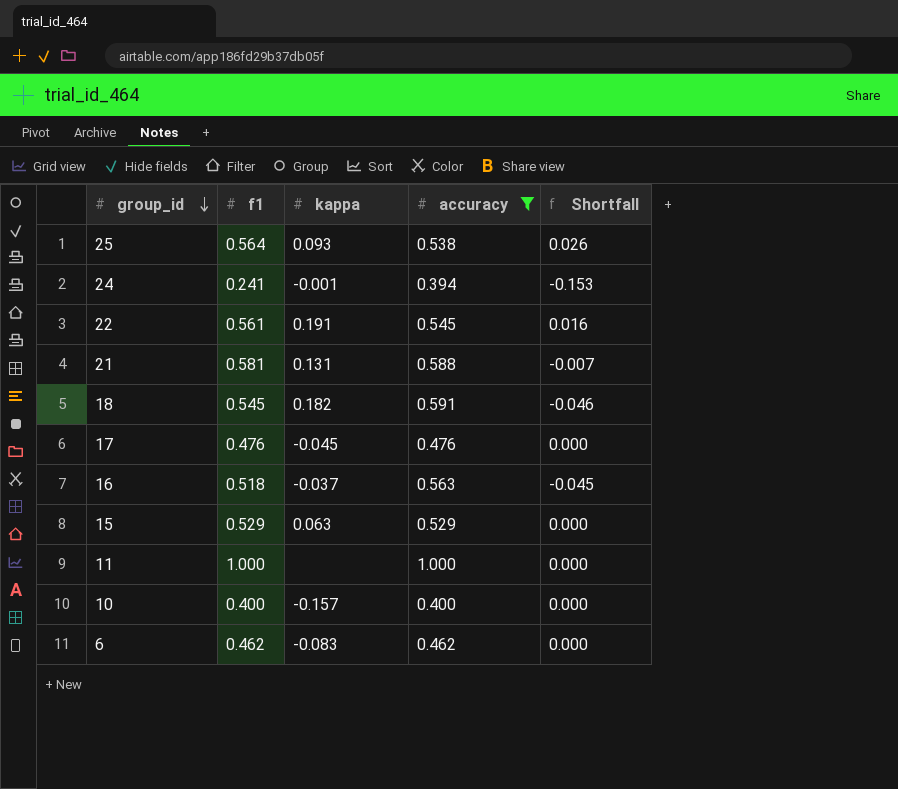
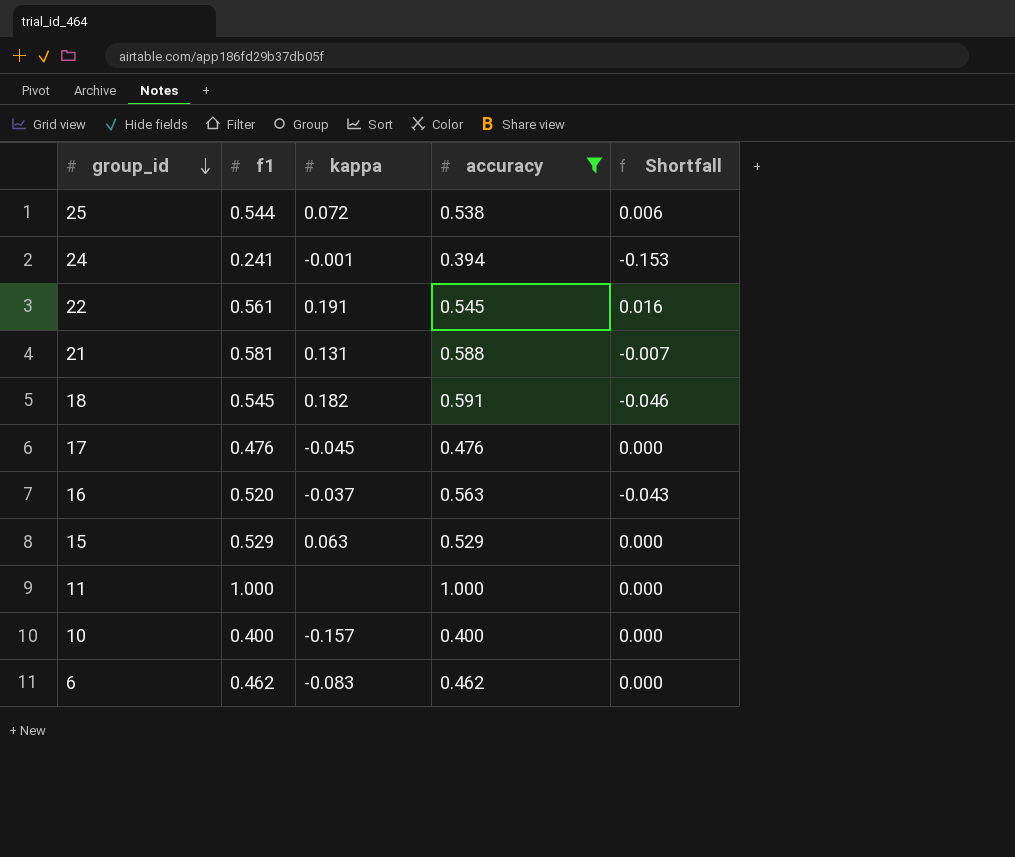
25 | f1: 0.564 -> 0.544
25 | kappa: 0.093 -> 0.072
25 | Shortfall: 0.026 -> 0.006
16 | f1: 0.518 -> 0.520
16 | Shortfall: -0.045 -> -0.043

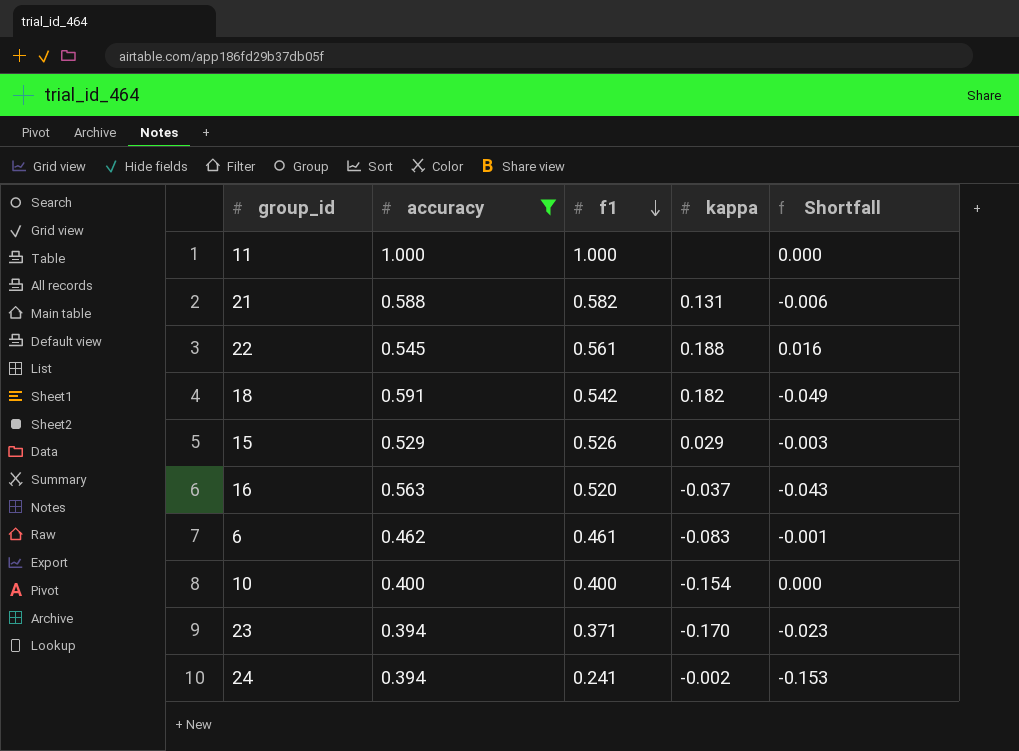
row order: group_id descending -> f1 descending
column accuracy | position: 4 -> 2
row 25: 0.544 | 0.072 | 0.538 | 0.006 -> none
row 17: 0.476 | -0.045 | 0.476 | 0.000 -> none
21 | f1: 0.581 -> 0.582
21 | Shortfall: -0.007 -> -0.006
22 | kappa: 0.191 -> 0.188
18 | f1: 0.545 -> 0.542
18 | Shortfall: -0.046 -> -0.049
15 | f1: 0.529 -> 0.526
15 | kappa: 0.063 -> 0.029
15 | Shortfall: 0.000 -> -0.003
6 | f1: 0.462 -> 0.461
6 | Shortfall: 0.000 -> -0.001
10 | kappa: -0.157 -> -0.154
row 23: none -> 0.394 | 0.371 | -0.170 | -0.023
24 | kappa: -0.001 -> -0.002

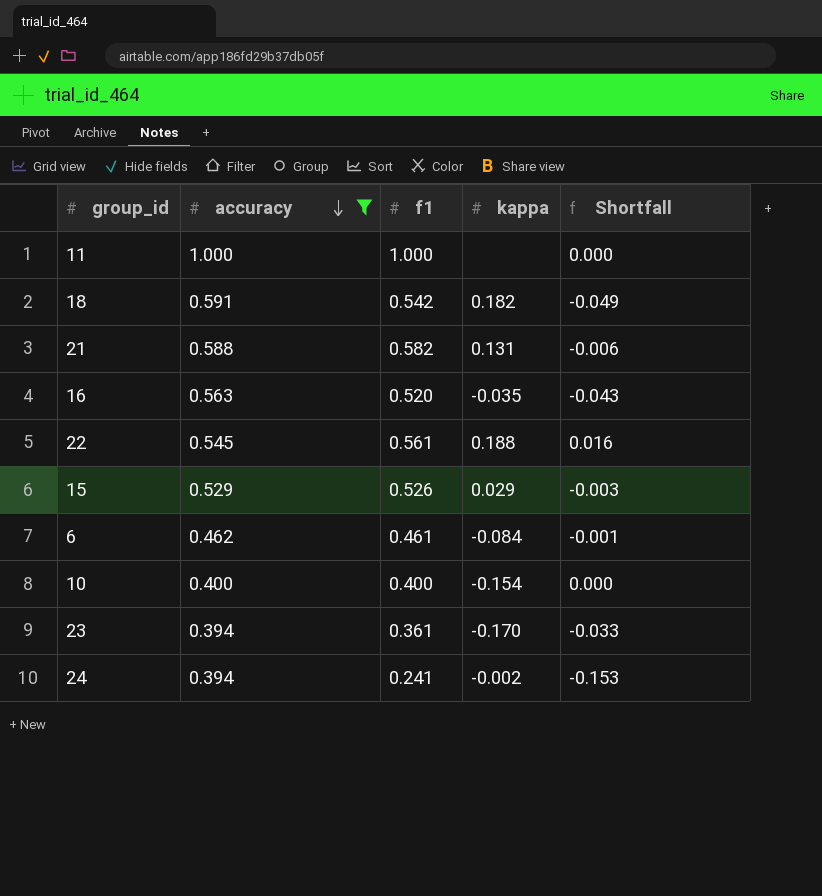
row order: f1 descending -> accuracy descending
16 | kappa: -0.037 -> -0.035
6 | kappa: -0.083 -> -0.084
23 | f1: 0.371 -> 0.361
23 | Shortfall: -0.023 -> -0.033

